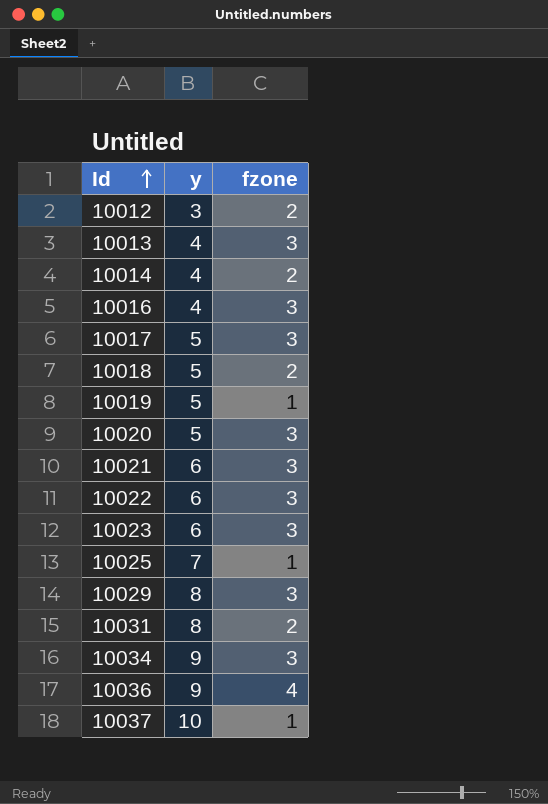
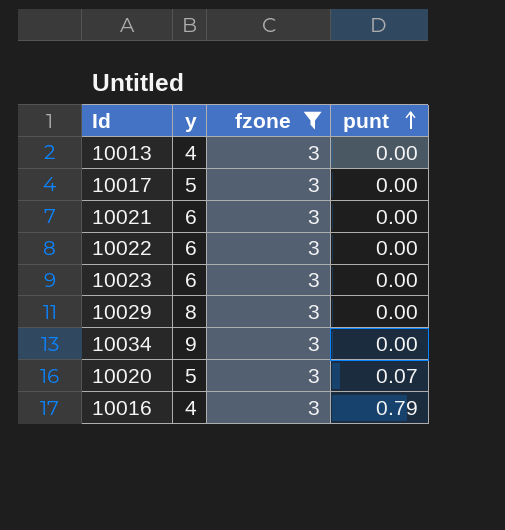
filter: none -> fzone = 3
row order: Id ascending -> punt ascending
column punt | position: none -> 4

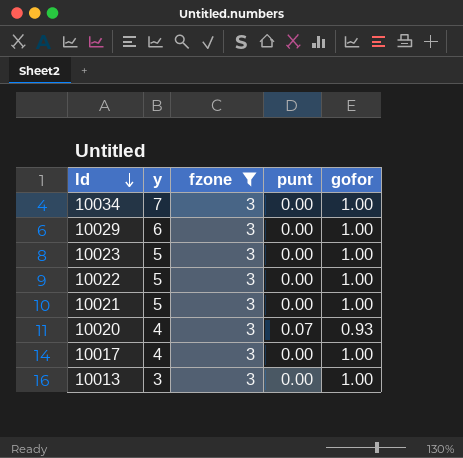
row order: punt ascending -> Id descending
column gofor | position: none -> 5
row 10016: 4 | 3 | 0.79 -> none
10034 | y: 9 -> 7
10029 | y: 8 -> 6
10023 | y: 6 -> 5
10022 | y: 6 -> 5
10021 | y: 6 -> 5
10020 | y: 5 -> 4
10017 | y: 5 -> 4
10013 | y: 4 -> 3

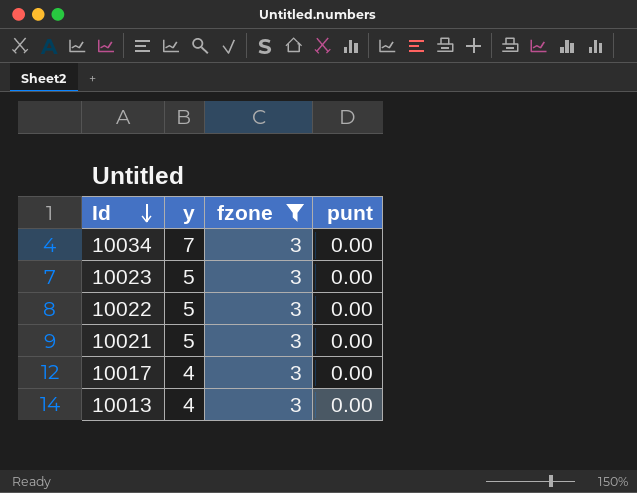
column gofor | position: 5 -> none
row 10029: 6 | 3 | 0.00 | 1.00 -> none
row 10020: 4 | 3 | 0.07 | 0.93 -> none
10013 | y: 3 -> 4

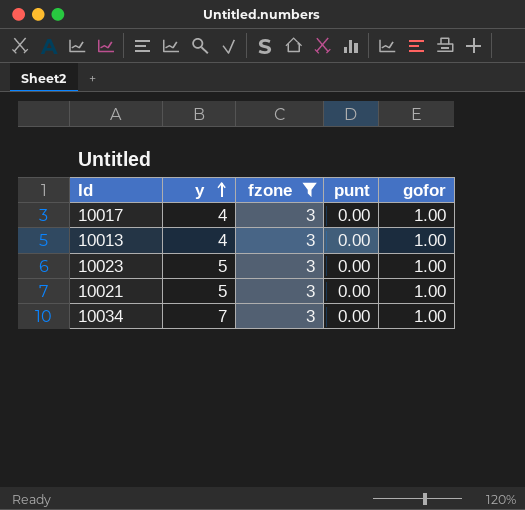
row order: Id descending -> y ascending
column gofor | position: none -> 5
row 10022: 5 | 3 | 0.00 -> none

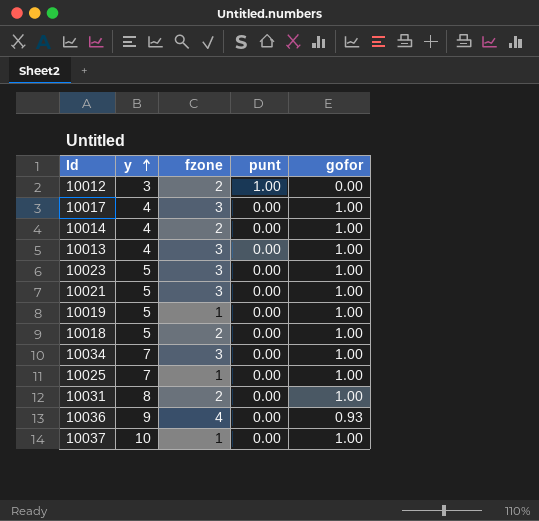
filter: fzone = 3 -> none

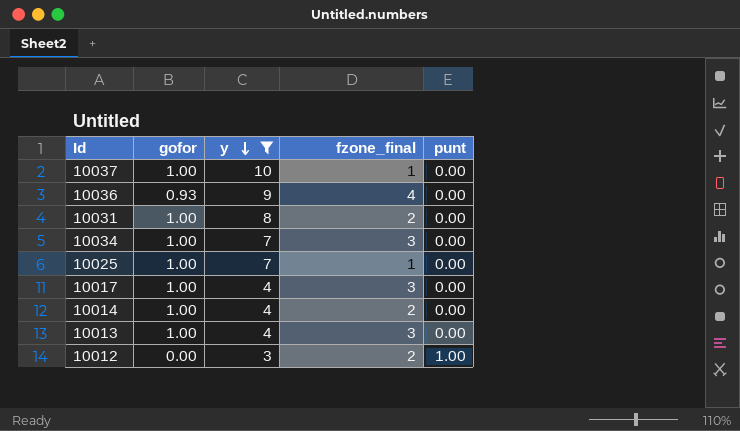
filter: none -> y != 5
row order: y ascending -> y descending
column gofor | position: 5 -> 2
column name: fzone -> fzone_final

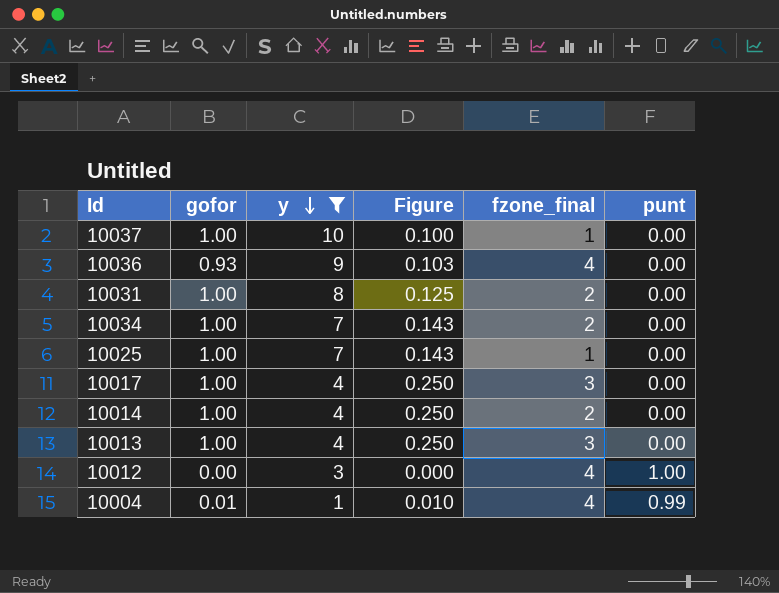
column Figure | formula: none -> [gofor] / [y]
10034 | fzone_final: 3 -> 2
10012 | fzone_final: 2 -> 4
row 10004: none -> 0.01 | 1 | 0.010 | 4 | 0.99

